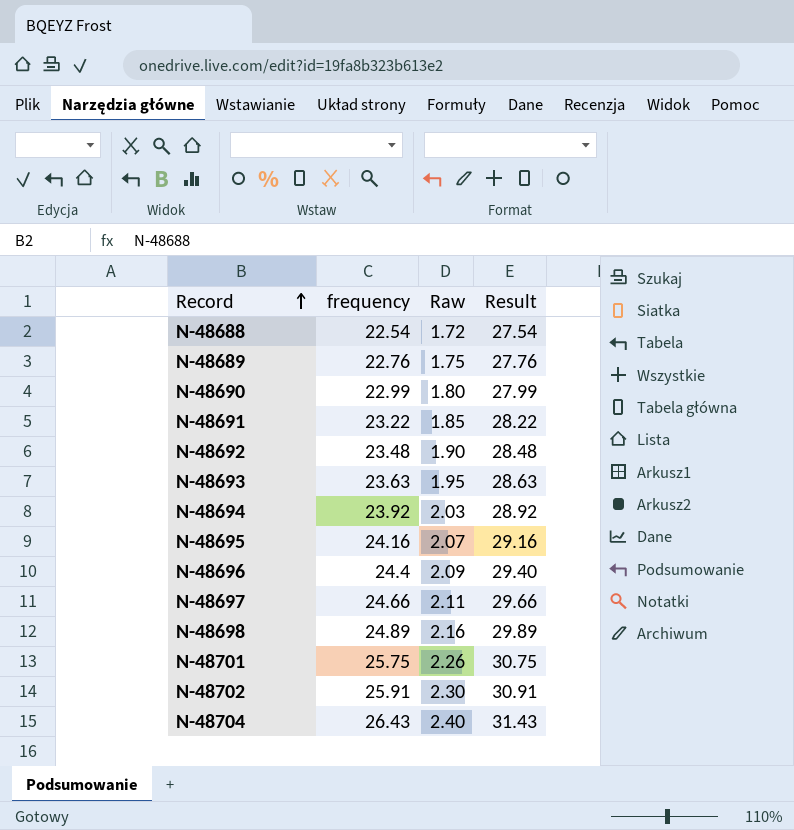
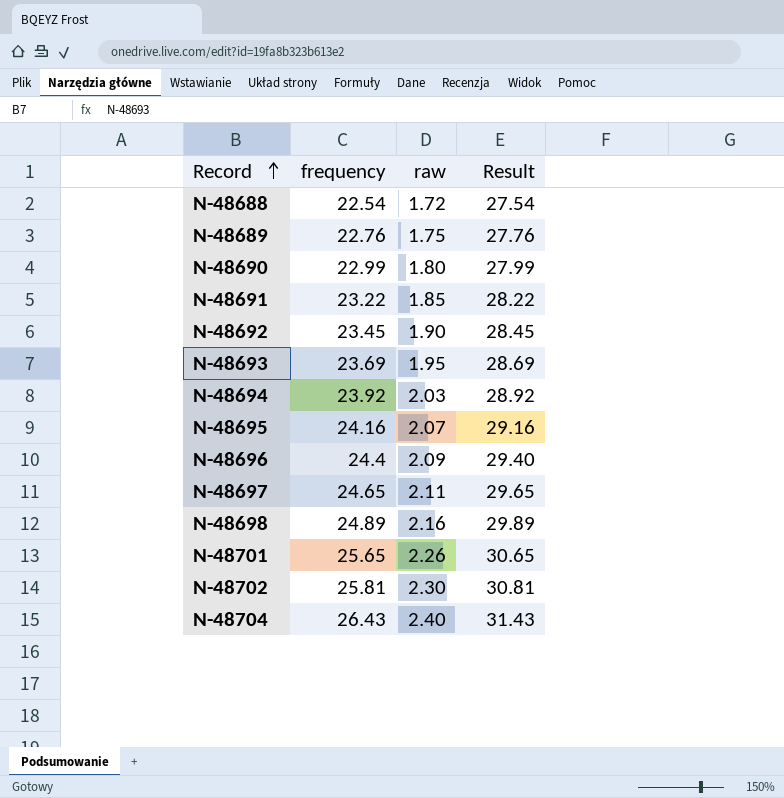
column name: Raw -> raw
N-48692 | frequency: 23.48 -> 23.45
N-48692 | Result: 28.48 -> 28.45
N-48693 | frequency: 23.63 -> 23.69
N-48693 | Result: 28.63 -> 28.69
N-48697 | frequency: 24.66 -> 24.65
N-48697 | Result: 29.66 -> 29.65
N-48701 | frequency: 25.75 -> 25.65
N-48701 | Result: 30.75 -> 30.65
N-48702 | frequency: 25.91 -> 25.81
N-48702 | Result: 30.91 -> 30.81

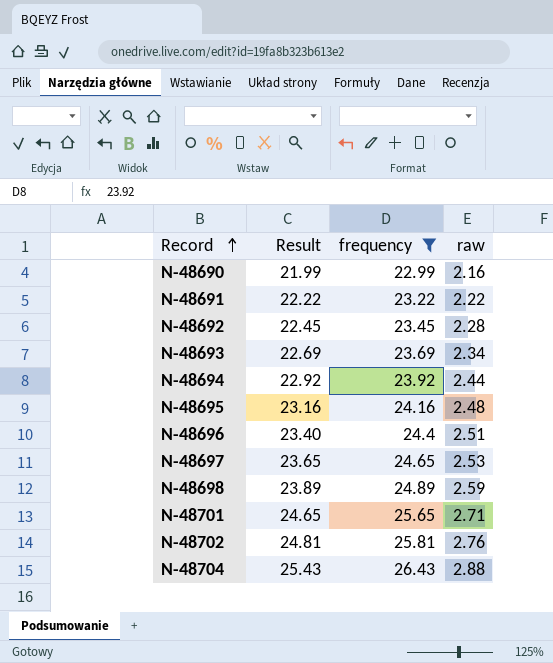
filter: none -> frequency >= 22.99
column Result | formula: [frequency] + 5 -> [frequency] - 1
column Result | position: 4 -> 2
N-48690 | raw: 1.80 -> 2.16
N-48691 | raw: 1.85 -> 2.22
N-48692 | raw: 1.90 -> 2.28
N-48693 | raw: 1.95 -> 2.34
N-48694 | raw: 2.03 -> 2.44
N-48695 | raw: 2.07 -> 2.48
N-48696 | raw: 2.09 -> 2.51
N-48697 | raw: 2.11 -> 2.53
N-48698 | raw: 2.16 -> 2.59
N-48701 | raw: 2.26 -> 2.71
N-48702 | raw: 2.30 -> 2.76
N-48704 | raw: 2.40 -> 2.88

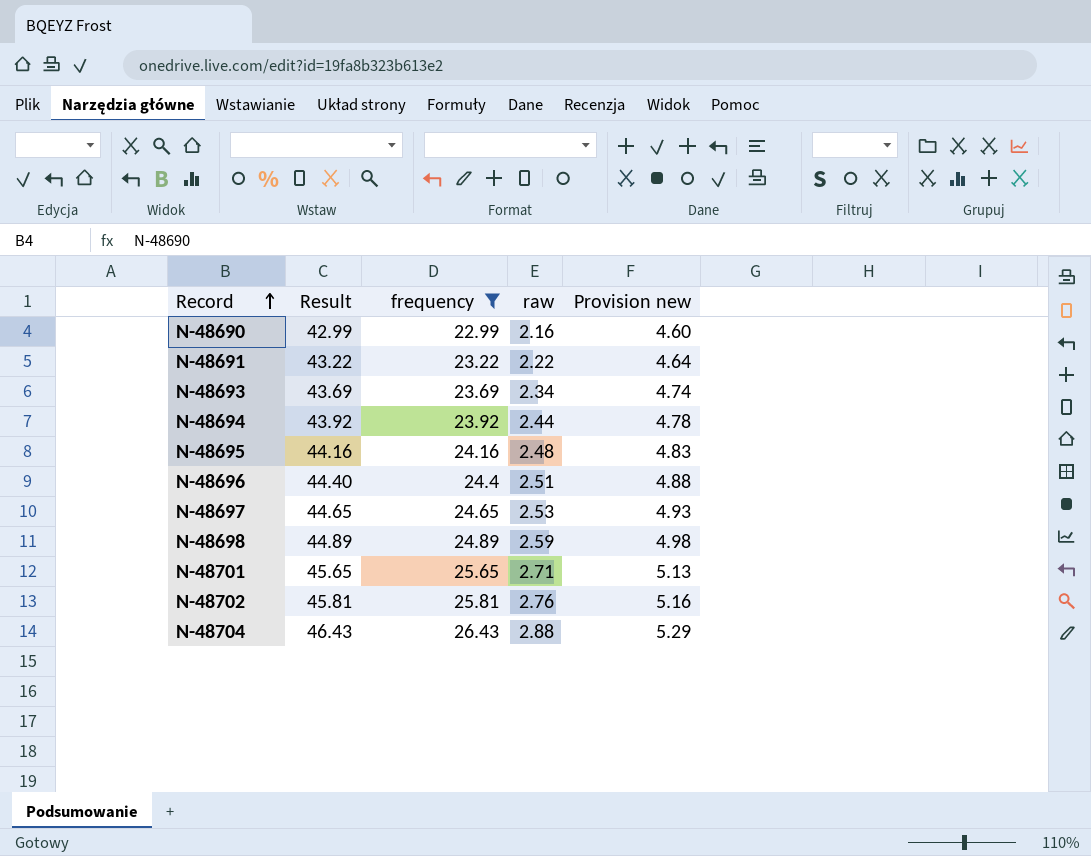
column Result | formula: [frequency] - 1 -> [frequency] + 20
column Provision new | formula: none -> [frequency] * 0.2
row N-48692: 22.45 | 23.45 | 2.28 -> none

